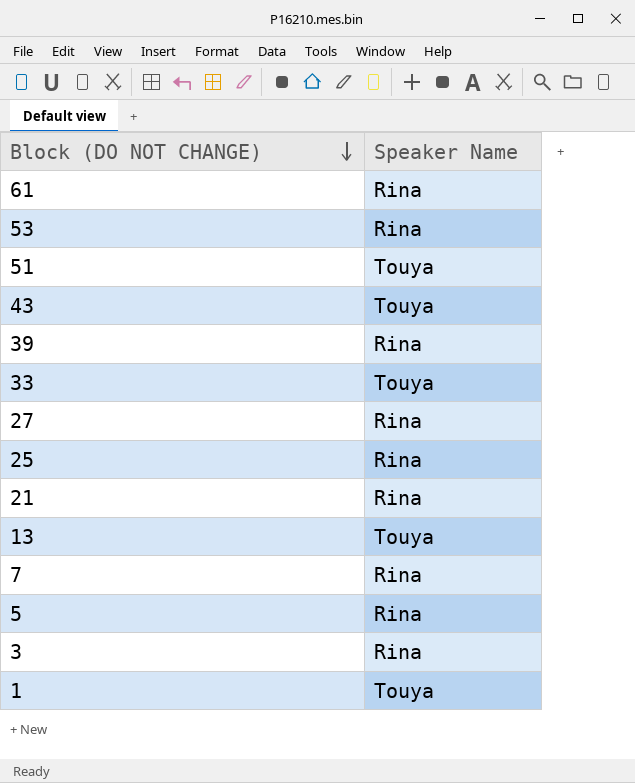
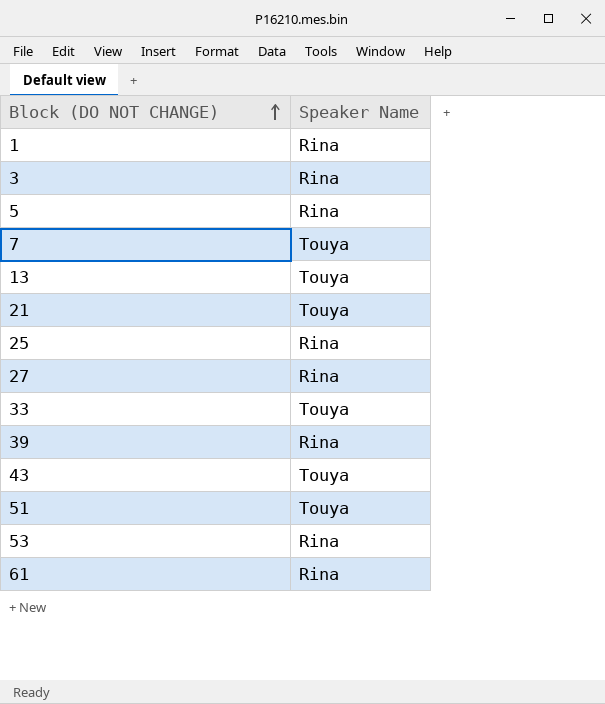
row order: Block (DO NOT CHANGE) descending -> Block (DO NOT CHANGE) ascending
1 | Speaker Name: Touya -> Rina
7 | Speaker Name: Rina -> Touya
21 | Speaker Name: Rina -> Touya

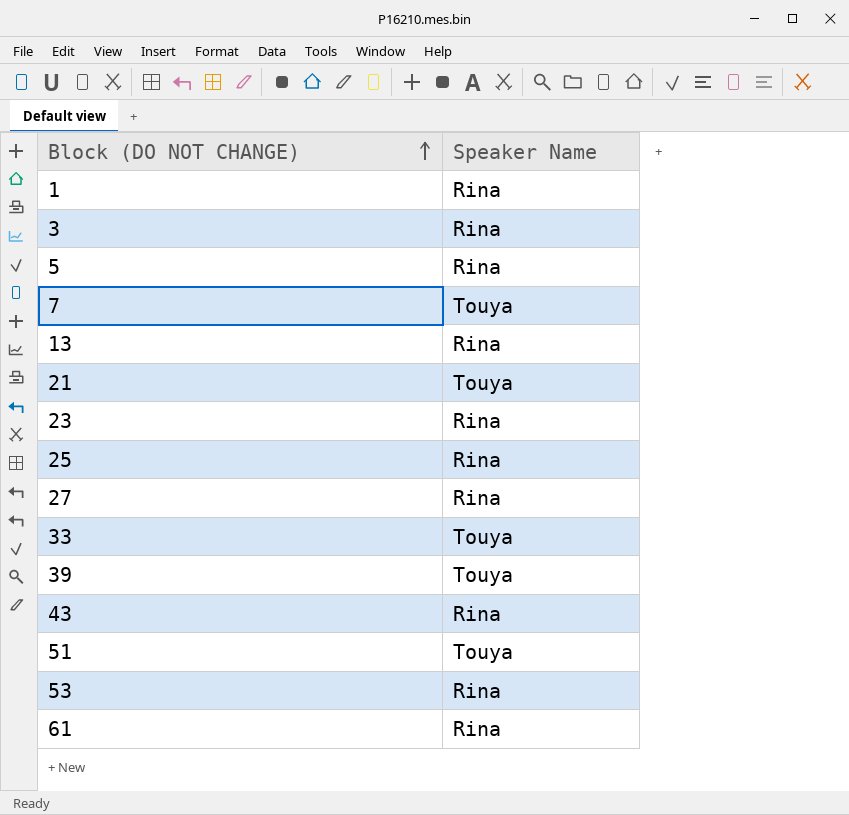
13 | Speaker Name: Touya -> Rina
row 23: none -> Rina
39 | Speaker Name: Rina -> Touya
43 | Speaker Name: Touya -> Rina

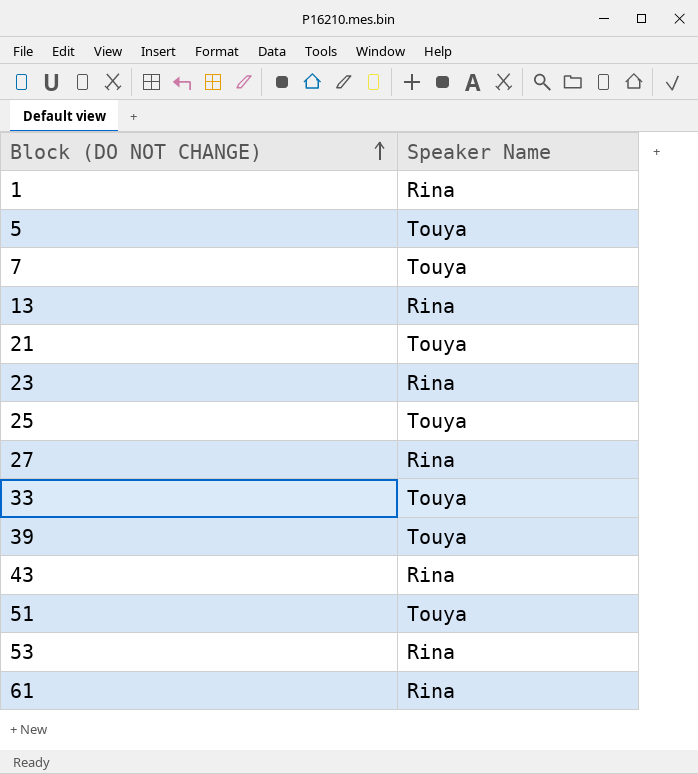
row 3: Rina -> none
5 | Speaker Name: Rina -> Touya
25 | Speaker Name: Rina -> Touya

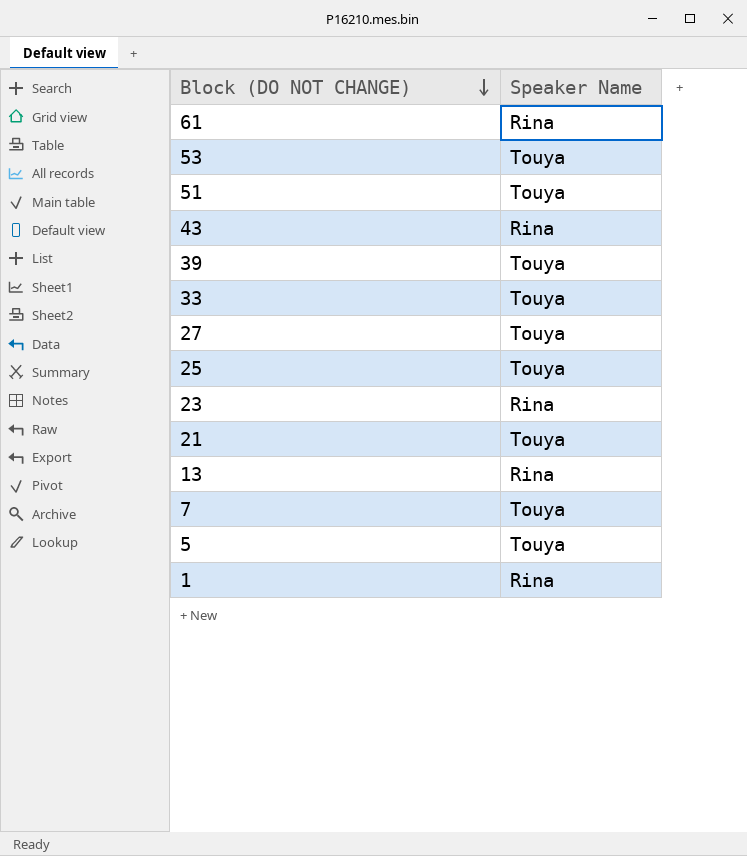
row order: Block (DO NOT CHANGE) ascending -> Block (DO NOT CHANGE) descending
53 | Speaker Name: Rina -> Touya
27 | Speaker Name: Rina -> Touya

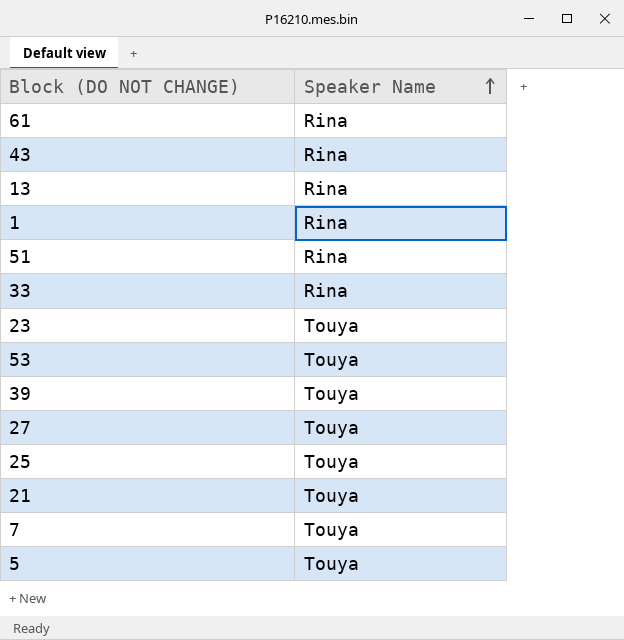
row order: Block (DO NOT CHANGE) descending -> Speaker Name ascending
51 | Speaker Name: Touya -> Rina
33 | Speaker Name: Touya -> Rina
23 | Speaker Name: Rina -> Touya

